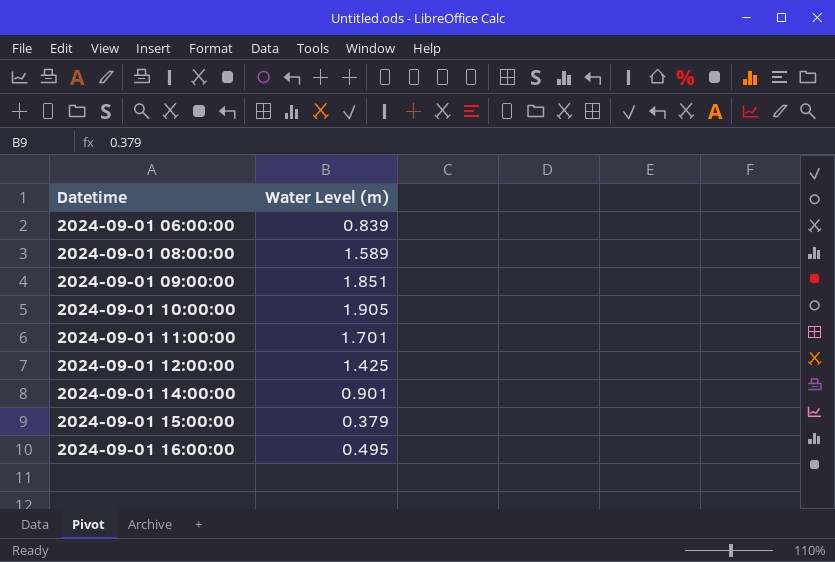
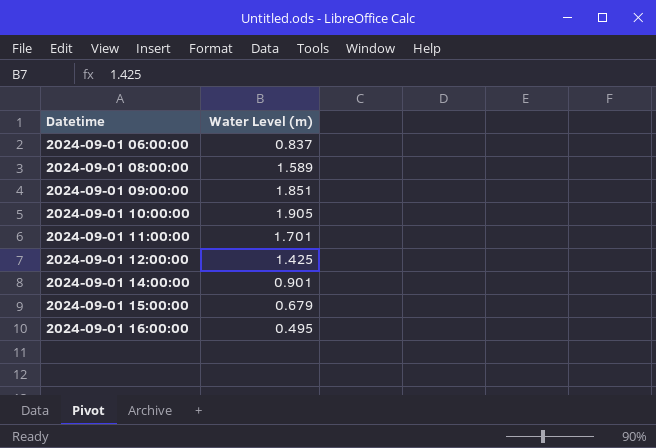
2024-09-01 06:00:00 | Water Level (m): 0.839 -> 0.837
2024-09-01 15:00:00 | Water Level (m): 0.379 -> 0.679

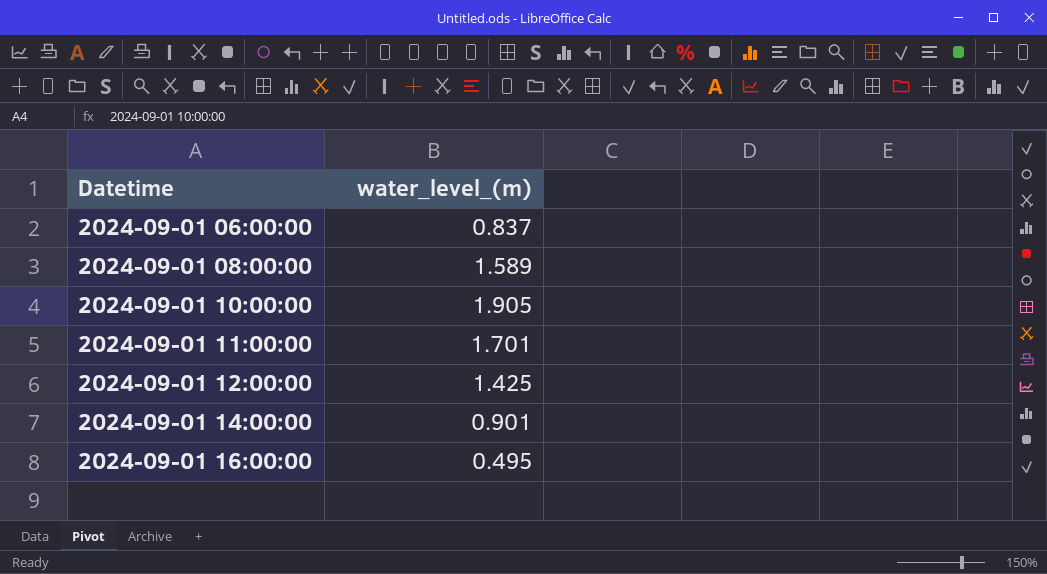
column name: Water Level (m) -> water_level_(m)
row 2024-09-01 09:00:00: 1.851 -> none
row 2024-09-01 15:00:00: 0.679 -> none

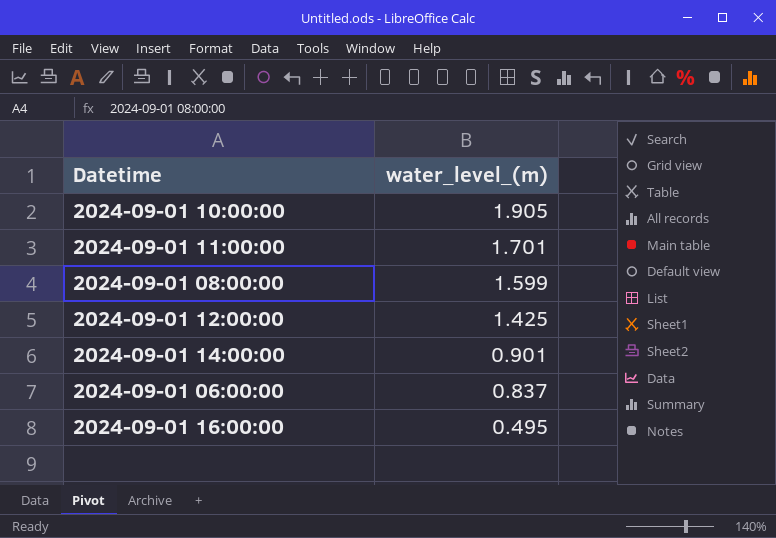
row order: Datetime ascending -> water_level_(m) descending
2024-09-01 08:00:00 | water_level_(m): 1.589 -> 1.599

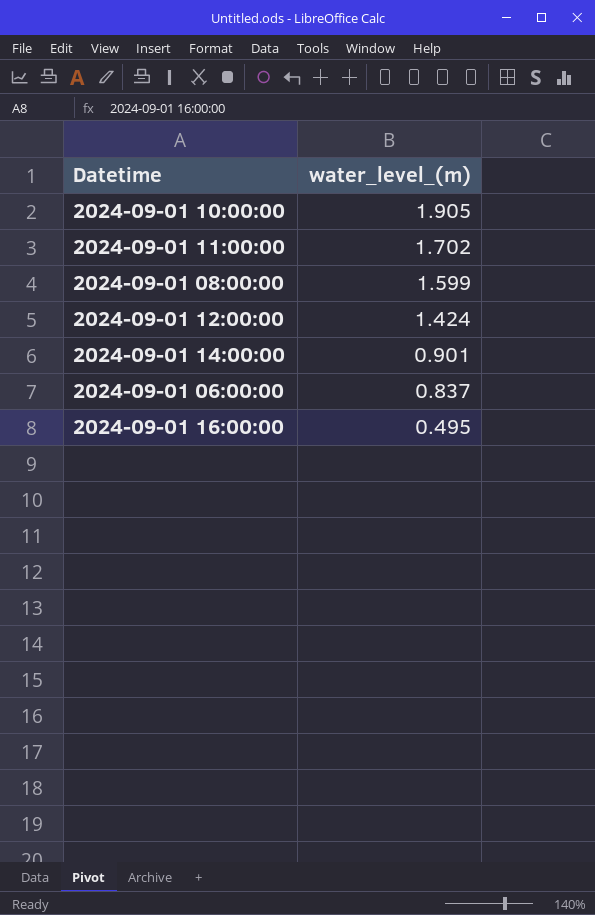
2024-09-01 11:00:00 | water_level_(m): 1.701 -> 1.702
2024-09-01 12:00:00 | water_level_(m): 1.425 -> 1.424

